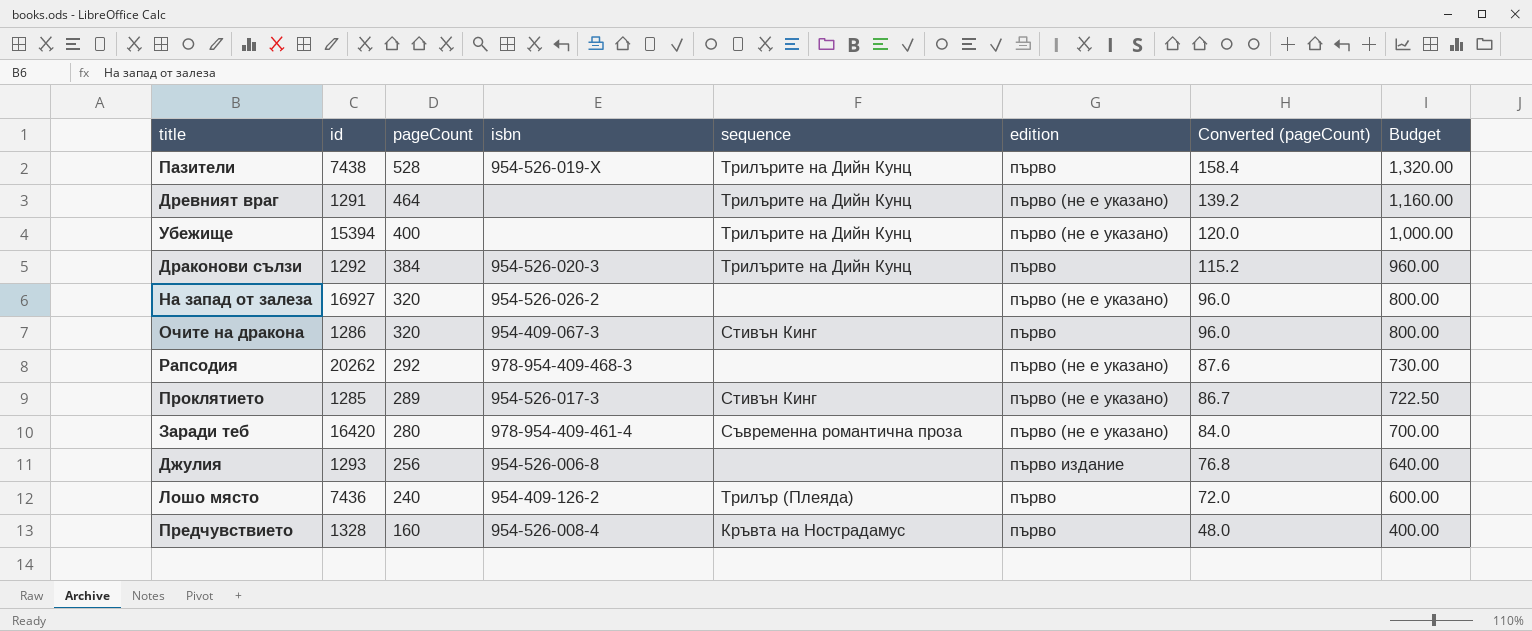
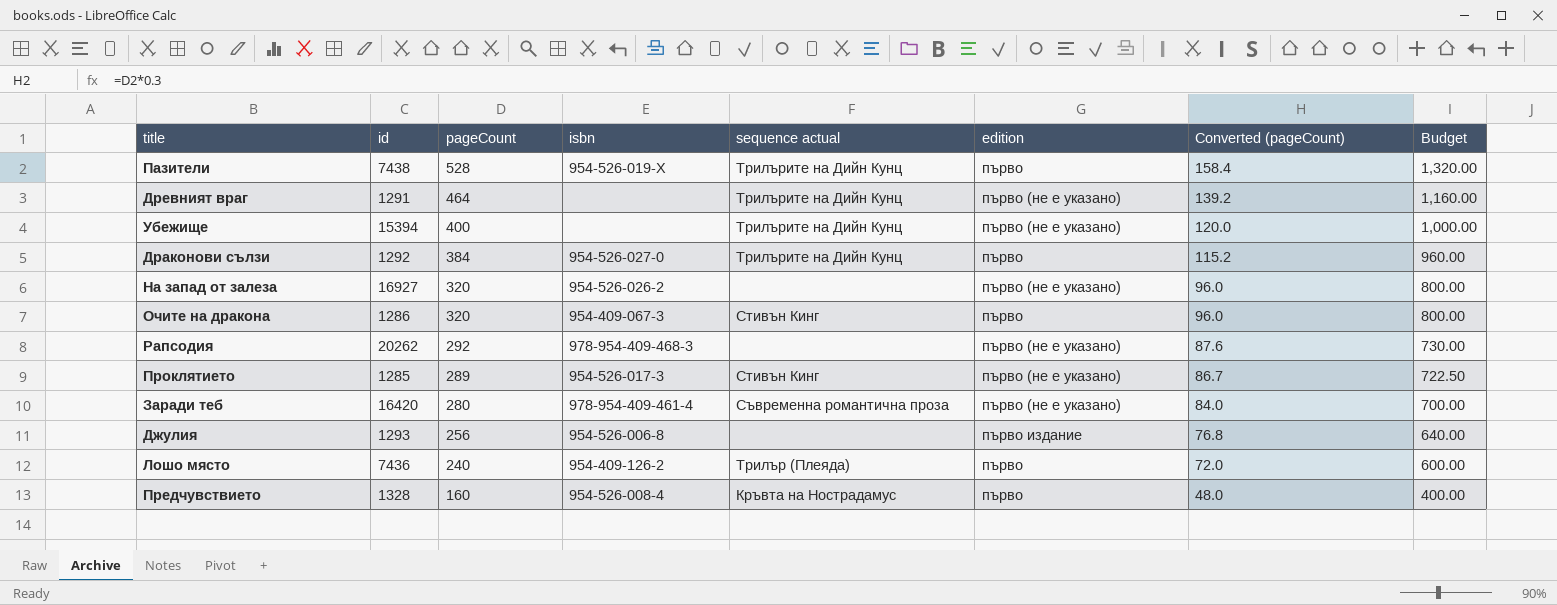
column name: sequence -> sequence actual
Драконови сълзи | isbn: 954-526-020-3 -> 954-526-027-0

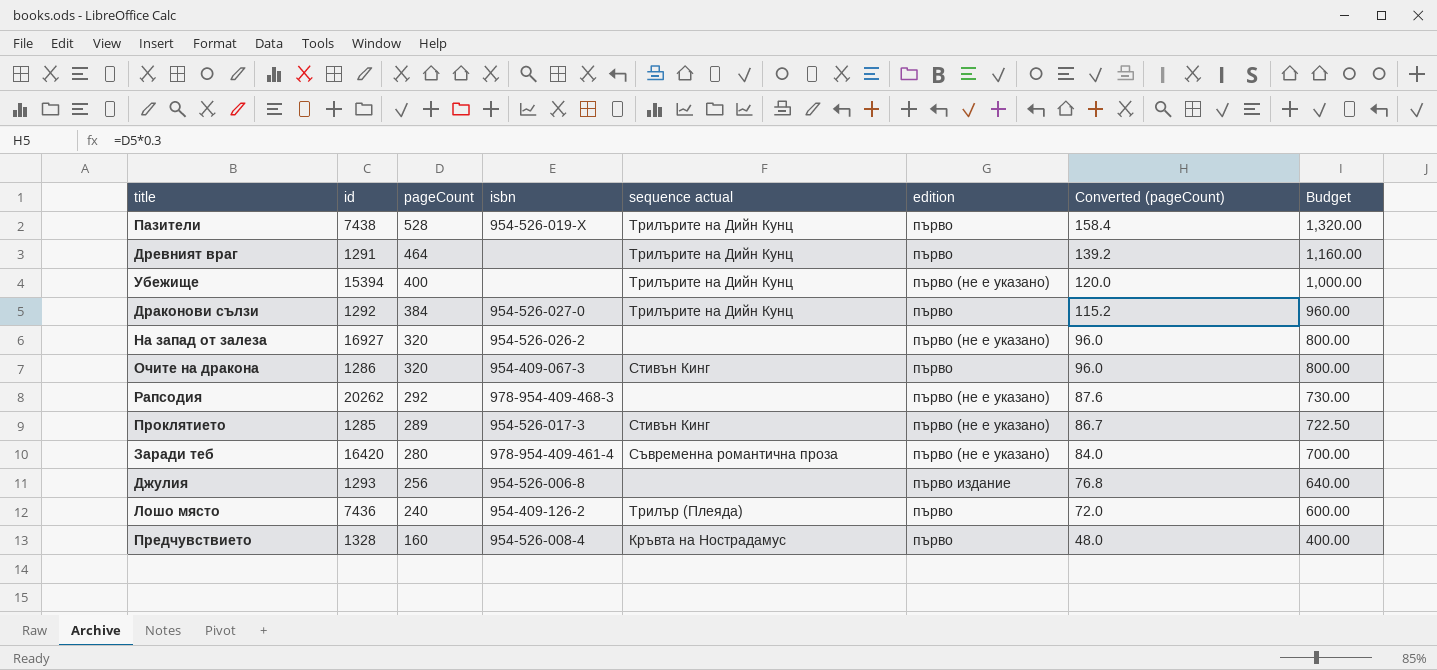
Древният враг | edition: първо (не е указано) -> първо

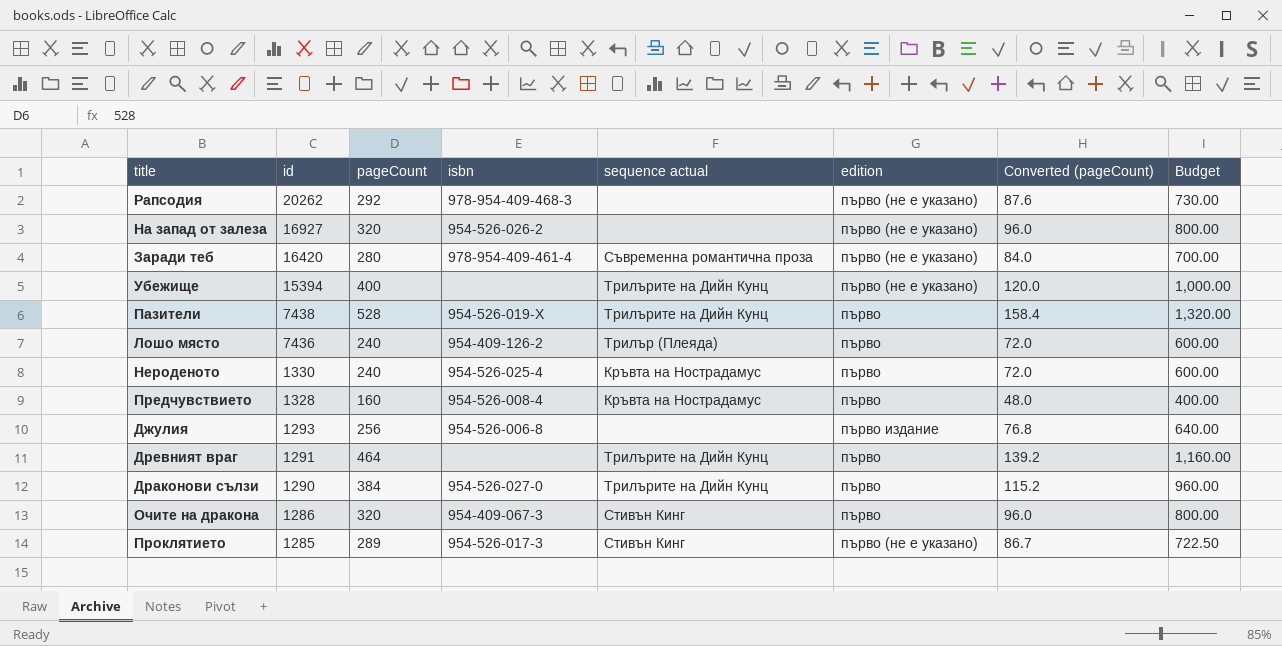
row order: pageCount descending -> id descending
row Нероденото: none -> 1330 | 240 | 954-526-025-4 | Кръвта на Нострадамус | първо | 72.0 | 600.00
Драконови сълзи | id: 1292 -> 1290

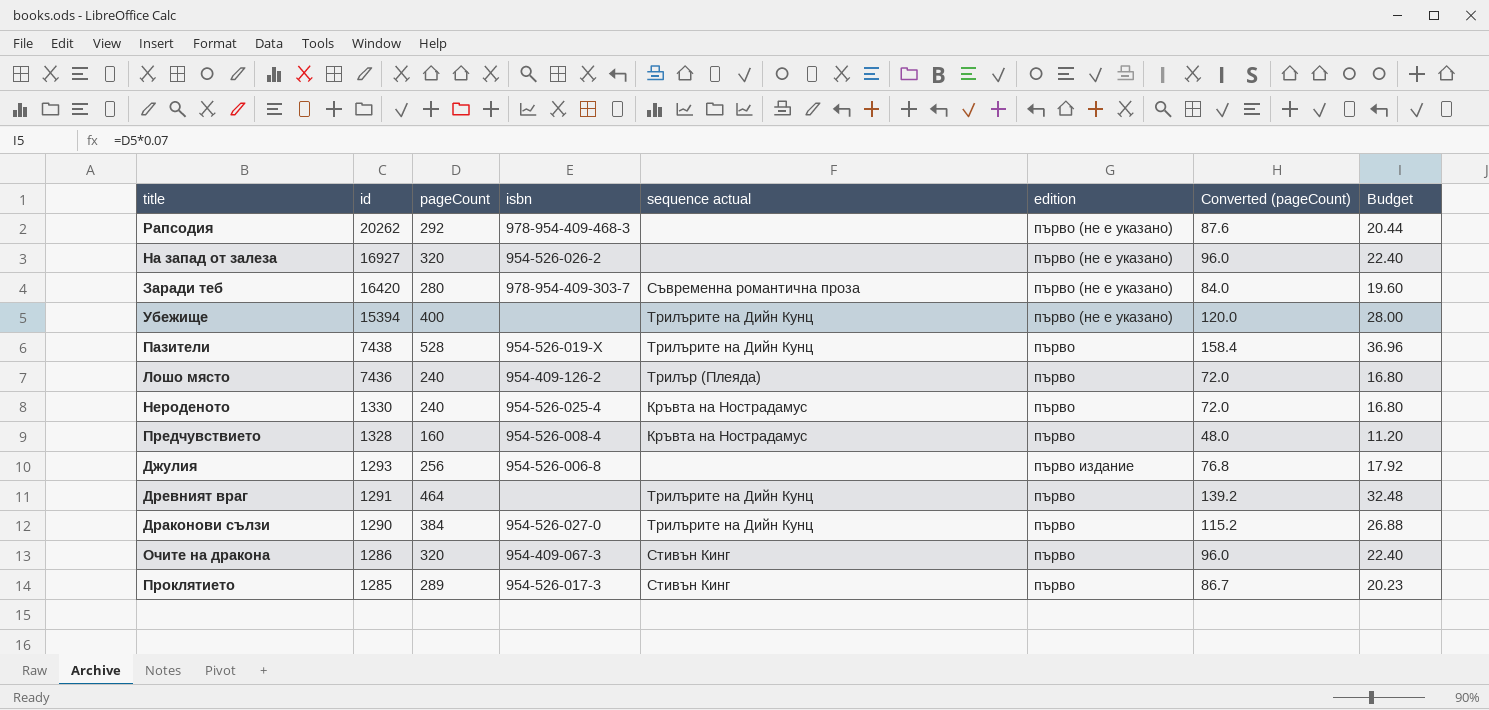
column Budget | formula: [pageCount] * 2.5 -> [pageCount] * 0.07
Заради теб | isbn: 978-954-409-461-4 -> 978-954-409-303-7
Проклятието | edition: първо (не е указано) -> първо

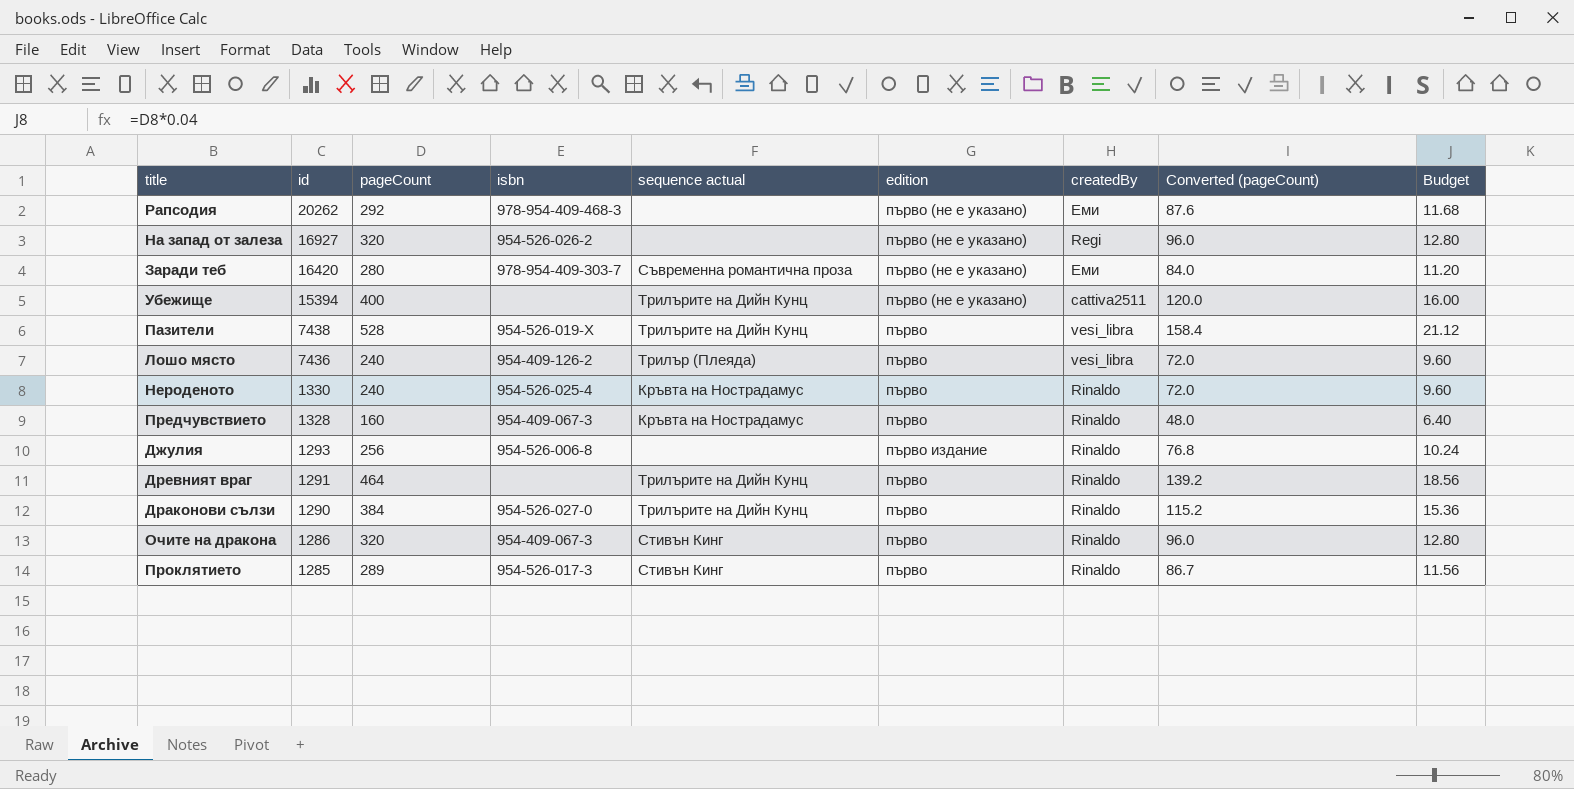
column createdBy | position: none -> 7
column Budget | formula: [pageCount] * 0.07 -> [pageCount] * 0.04
Предчувствието | isbn: 954-526-008-4 -> 954-409-067-3

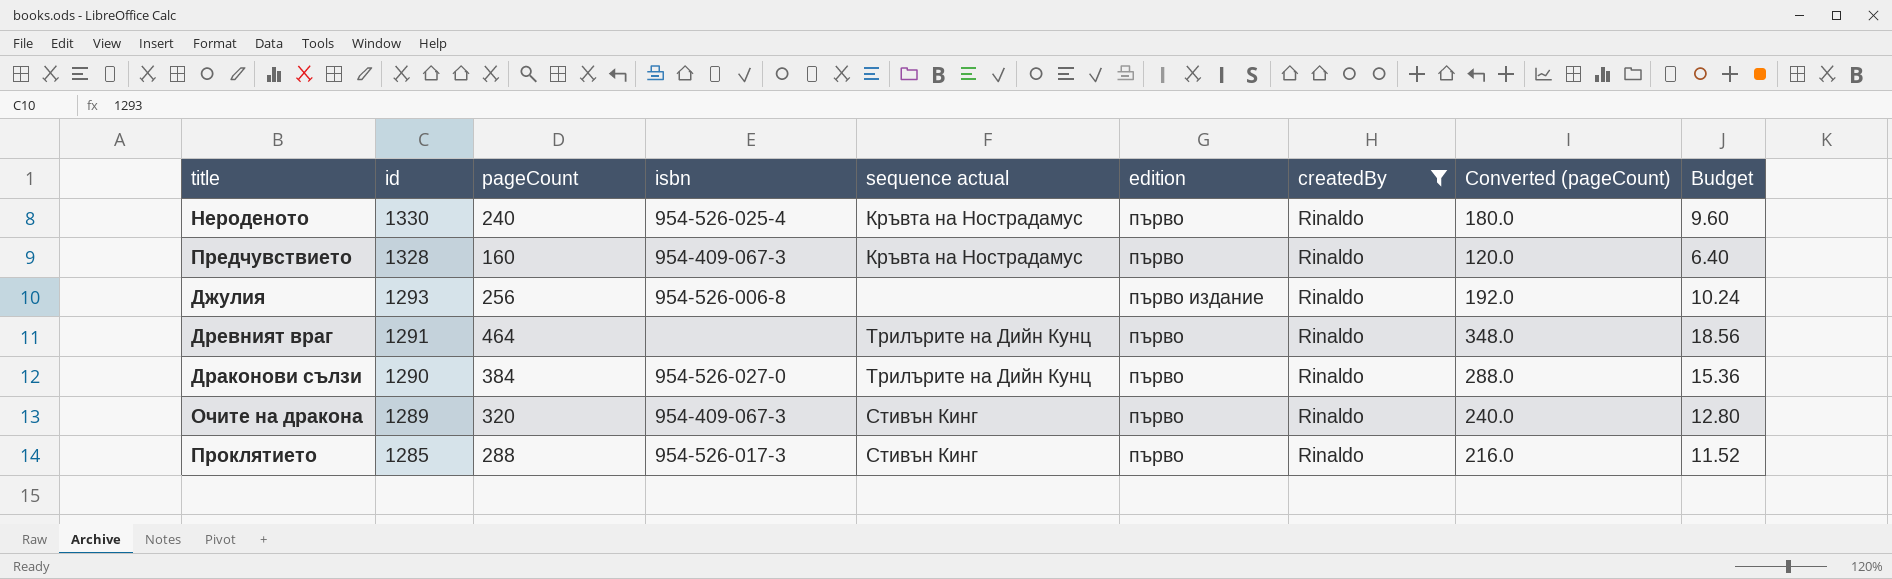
filter: none -> createdBy = Rinaldo
column Converted (pageCount) | formula: [pageCount] * 0.3 -> [pageCount] * 0.75
Очите на дракона | id: 1286 -> 1289
Проклятието | pageCount: 289 -> 288
Проклятието | Budget: 11.56 -> 11.52

